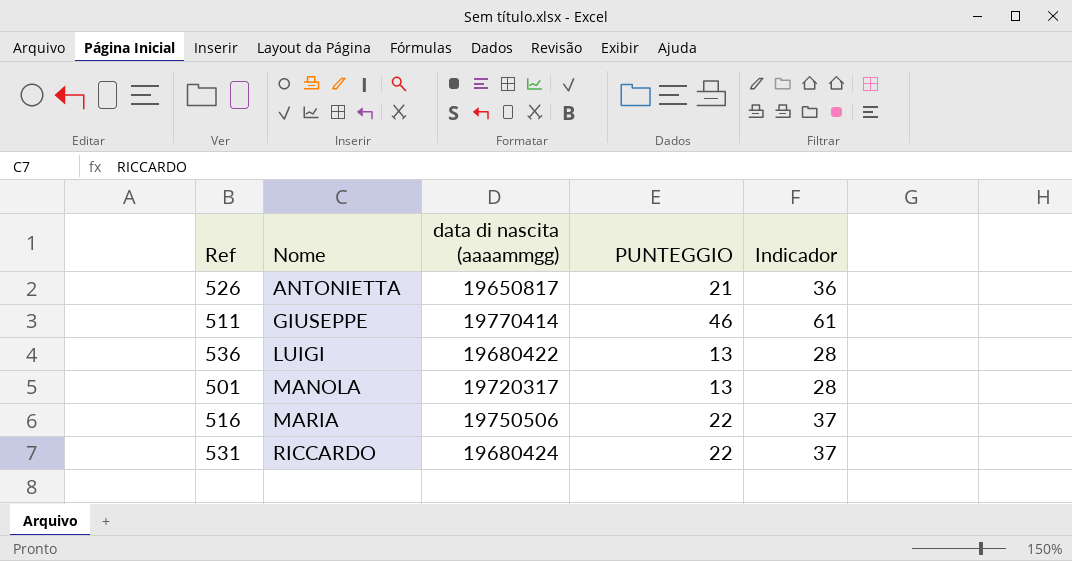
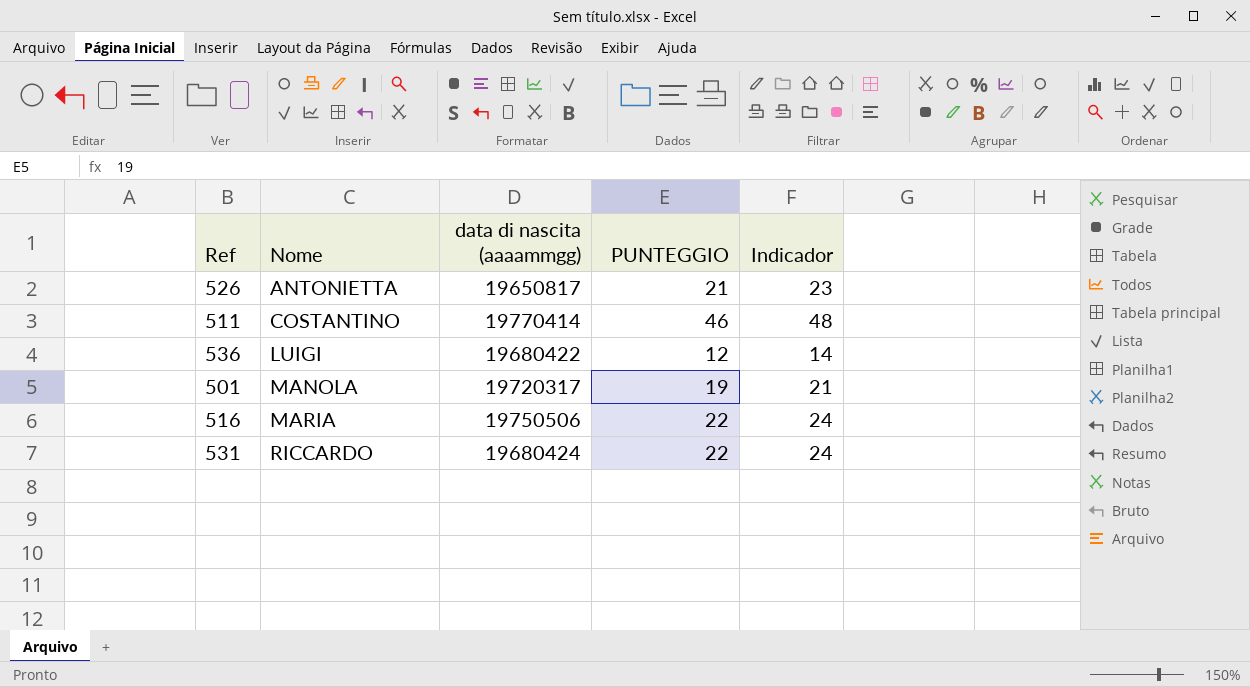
column Indicador | formula: [PUNTEGGIO] + 15 -> [PUNTEGGIO] + 2
511 | Nome: GIUSEPPE -> COSTANTINO
536 | PUNTEGGIO: 13 -> 12
501 | PUNTEGGIO: 13 -> 19

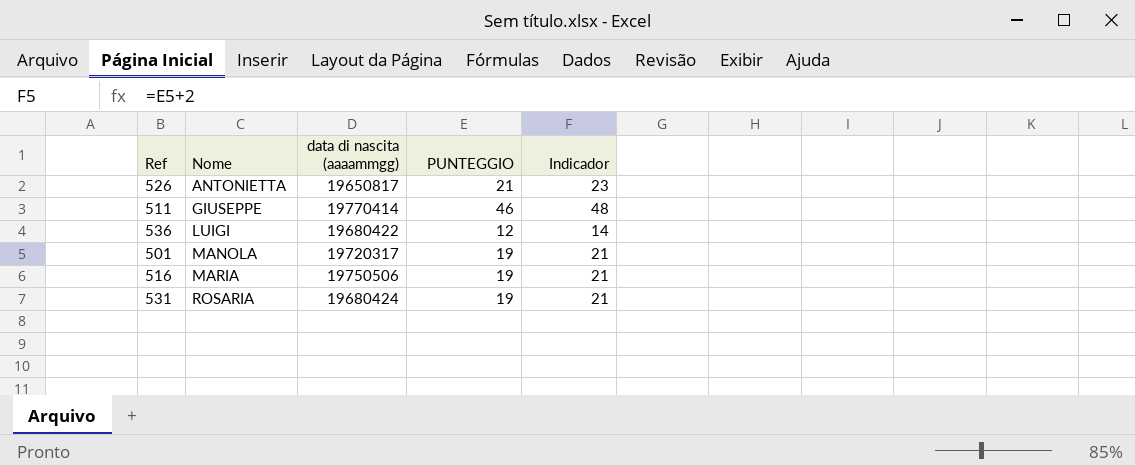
511 | Nome: COSTANTINO -> GIUSEPPE
516 | PUNTEGGIO: 22 -> 19
516 | Indicador: 24 -> 21
531 | Nome: RICCARDO -> ROSARIA
531 | PUNTEGGIO: 22 -> 19
531 | Indicador: 24 -> 21

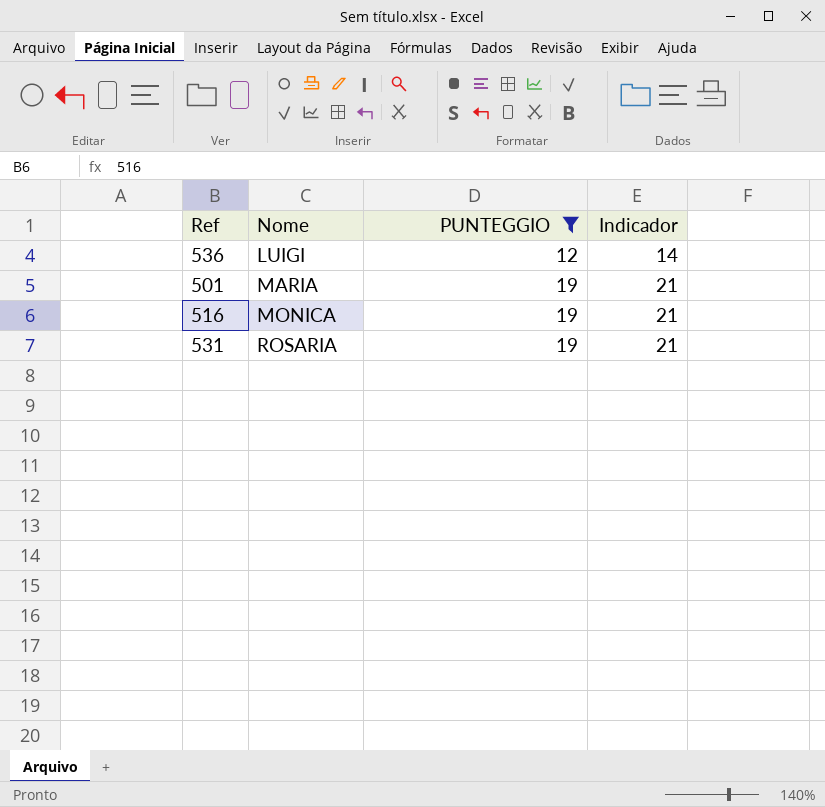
filter: none -> PUNTEGGIO <= 19
column data di nascita (aaaammgg) | position: 3 -> none
501 | Nome: MANOLA -> MARIA
516 | Nome: MARIA -> MONICA

